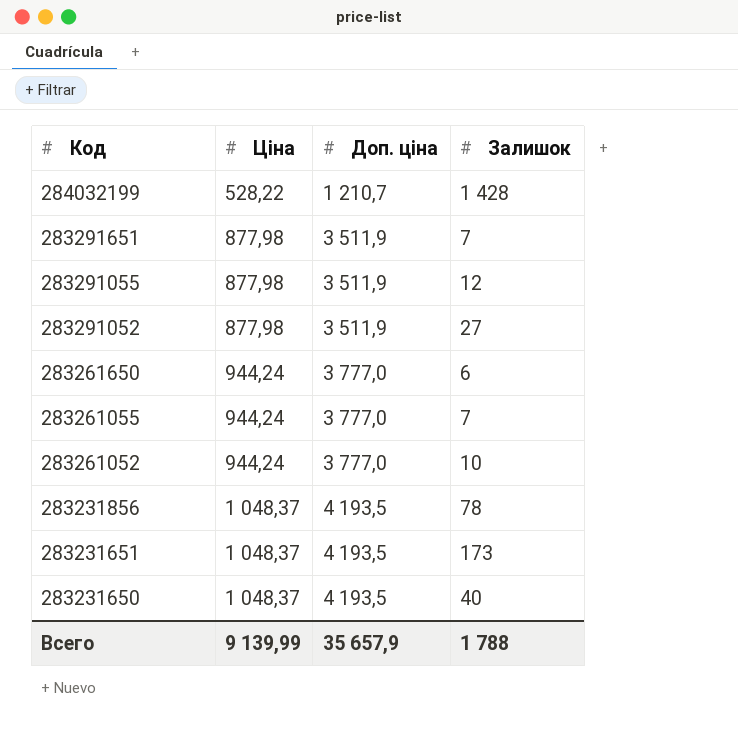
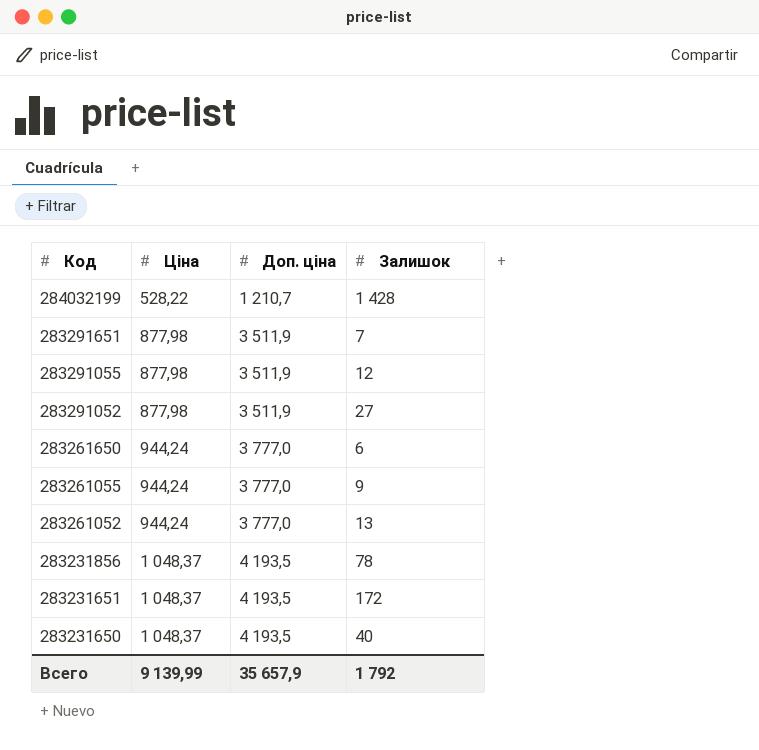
283261055 | Залишок: 7 -> 9
283261052 | Залишок: 10 -> 13
283231651 | Залишок: 173 -> 172
Всего | Залишок: 1 788 -> 1 792

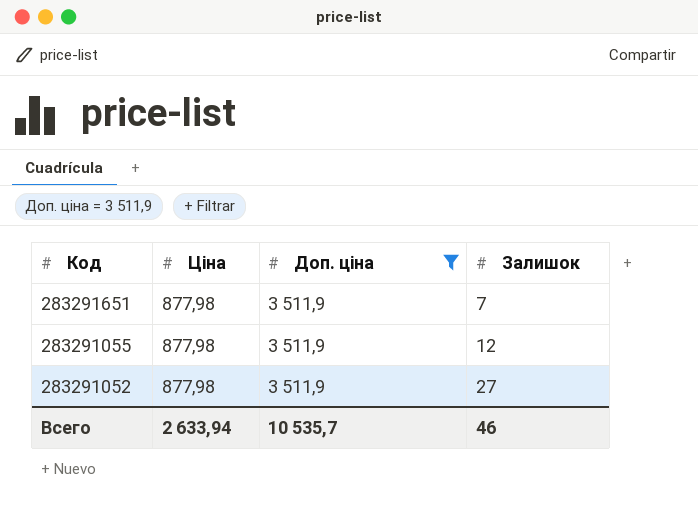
filter: none -> Доп. ціна = 3 511,9
Всего | Ціна: 9 139,99 -> 2 633,94
Всего | Доп. ціна: 35 657,9 -> 10 535,7
Всего | Залишок: 1 792 -> 46

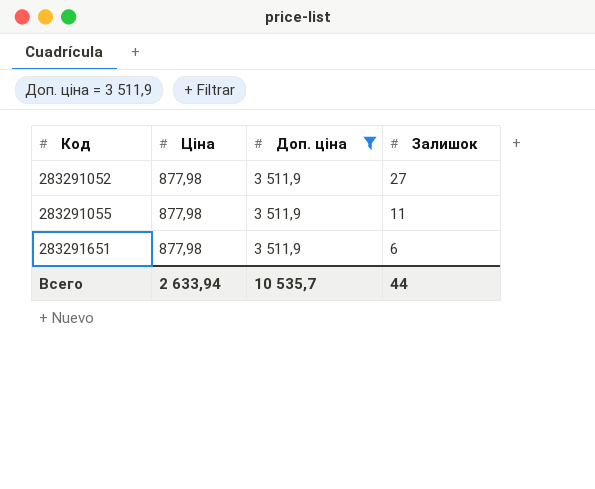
row order: Код descending -> Код ascending
283291055 | Залишок: 12 -> 11
283291651 | Залишок: 7 -> 6
Всего | Залишок: 46 -> 44

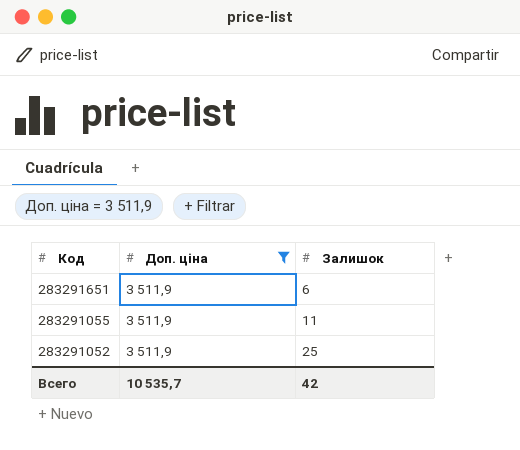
row order: Код ascending -> Код descending
column Ціна | position: 2 -> none
283291052 | Залишок: 27 -> 25
Всего | Залишок: 44 -> 42

